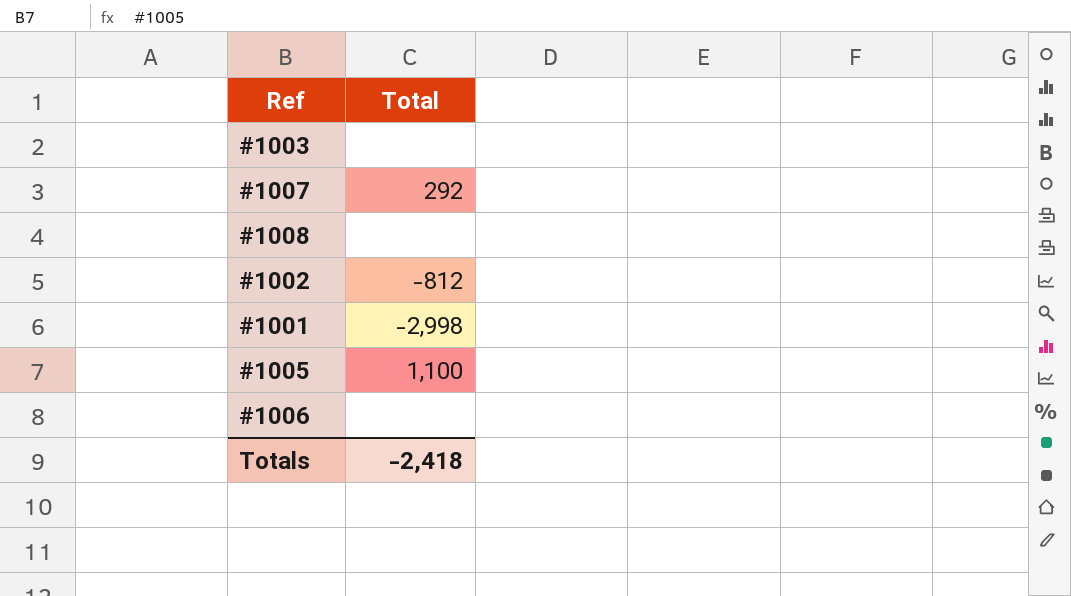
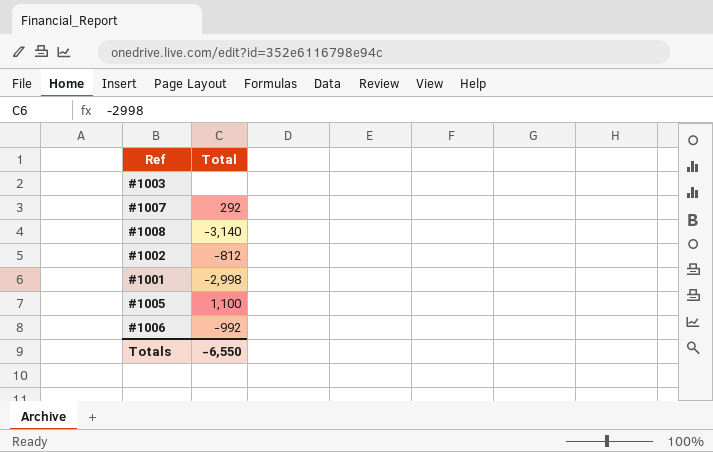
#1008 | Total: none -> -3,140
#1006 | Total: none -> -992
Totals | Total: -2,418 -> -6,550

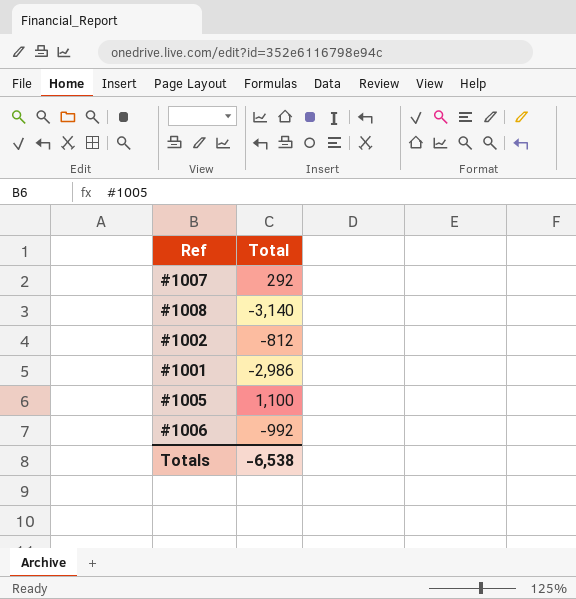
row #1003: none -> none
#1001 | Total: -2,998 -> -2,986
Totals | Total: -6,550 -> -6,538

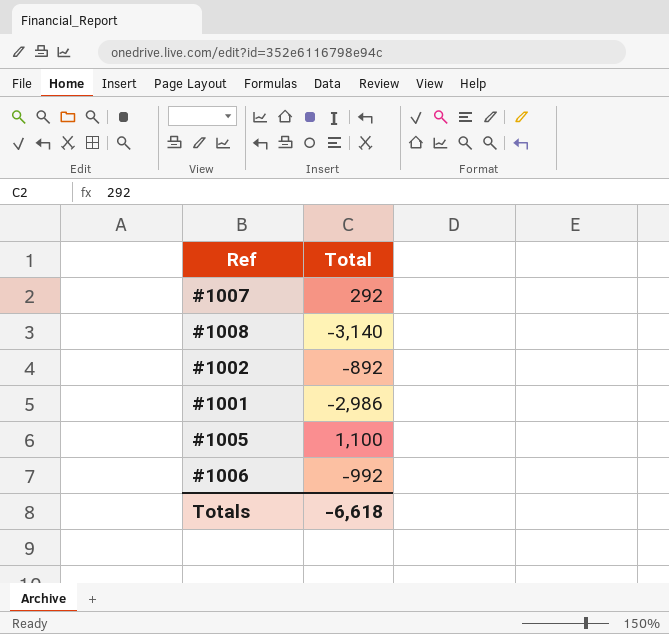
#1002 | Total: -812 -> -892
Totals | Total: -6,538 -> -6,618

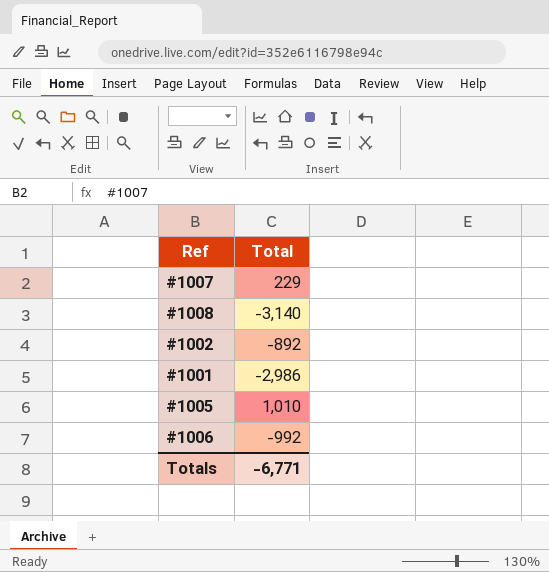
#1007 | Total: 292 -> 229
#1005 | Total: 1,100 -> 1,010
Totals | Total: -6,618 -> -6,771

